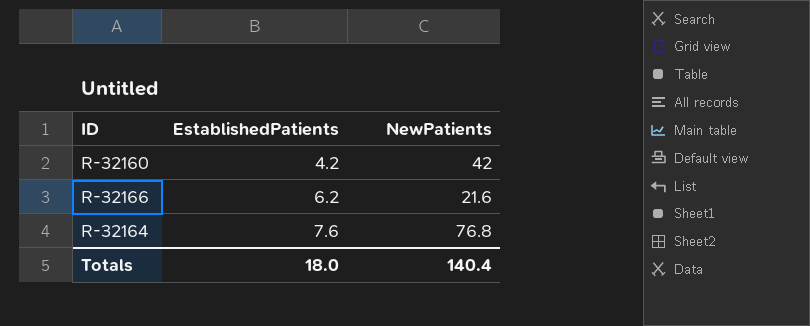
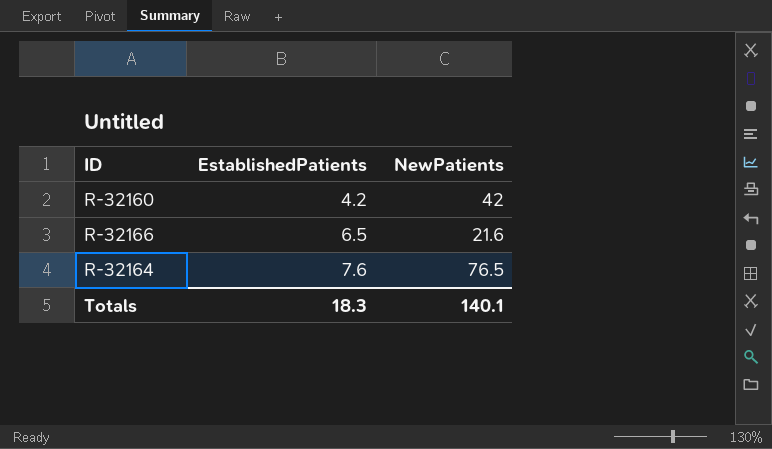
R-32166 | EstablishedPatients: 6.2 -> 6.5
R-32164 | NewPatients: 76.8 -> 76.5
Totals | EstablishedPatients: 18.0 -> 18.3
Totals | NewPatients: 140.4 -> 140.1

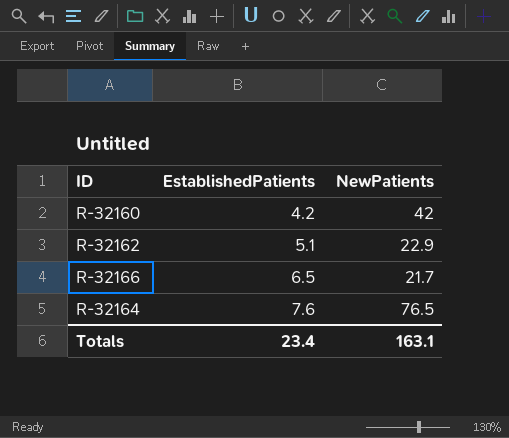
row R-32162: none -> 5.1 | 22.9
R-32166 | NewPatients: 21.6 -> 21.7
Totals | EstablishedPatients: 18.3 -> 23.4
Totals | NewPatients: 140.1 -> 163.1

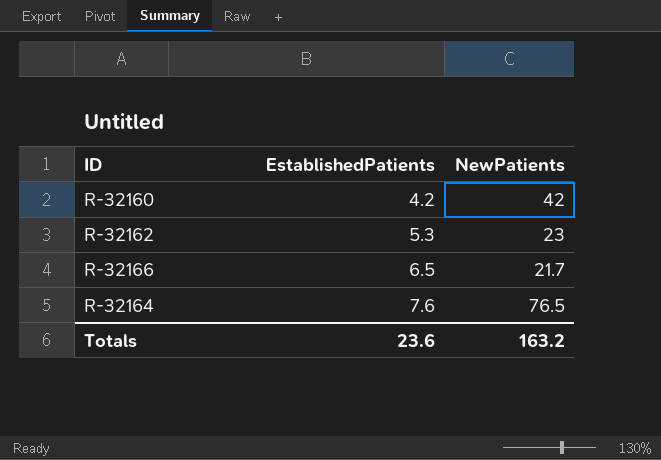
R-32162 | EstablishedPatients: 5.1 -> 5.3
R-32162 | NewPatients: 22.9 -> 23
Totals | EstablishedPatients: 23.4 -> 23.6
Totals | NewPatients: 163.1 -> 163.2

